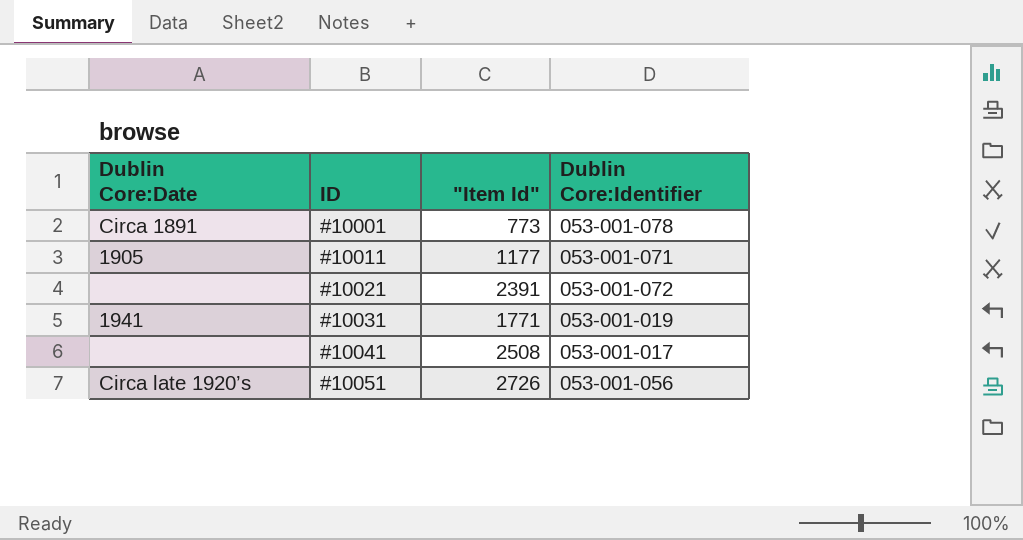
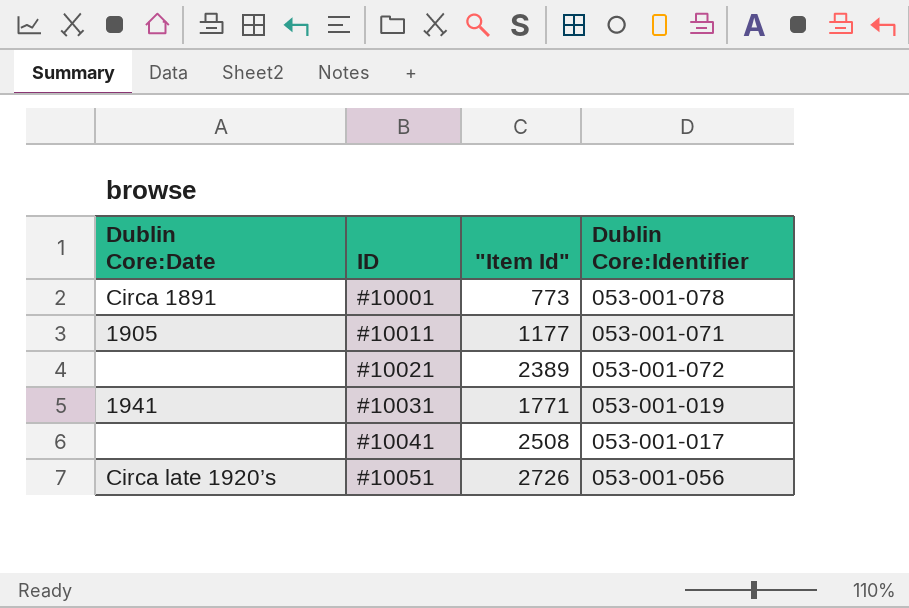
#10021 | "Item Id": 2391 -> 2389

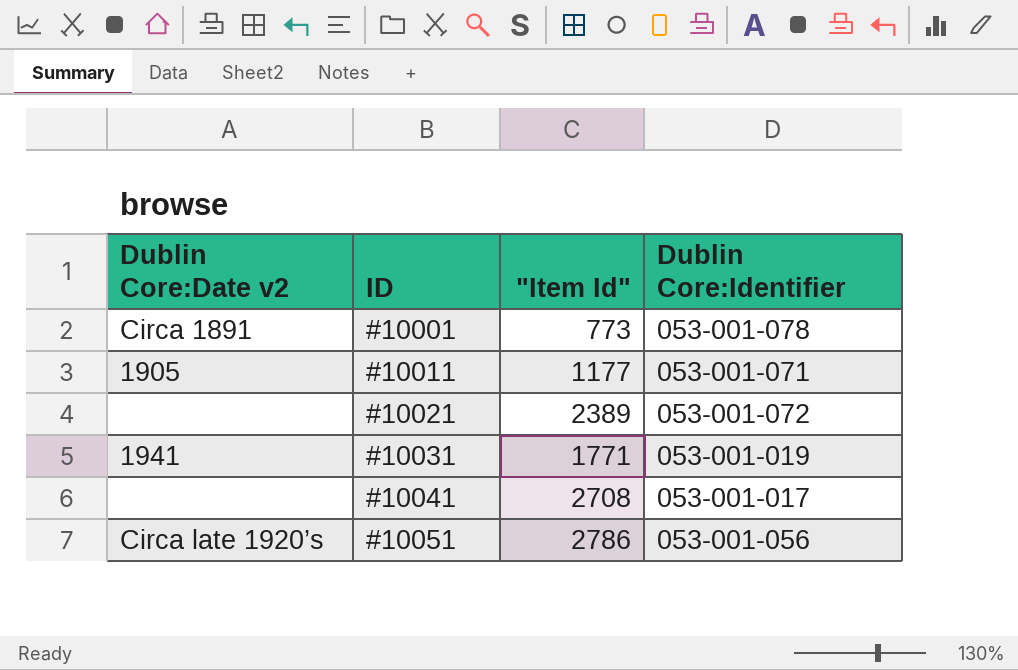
column name: Dublin Core:Date -> Dublin Core:Date v2
#10041 | "Item Id": 2508 -> 2708
#10051 | "Item Id": 2726 -> 2786

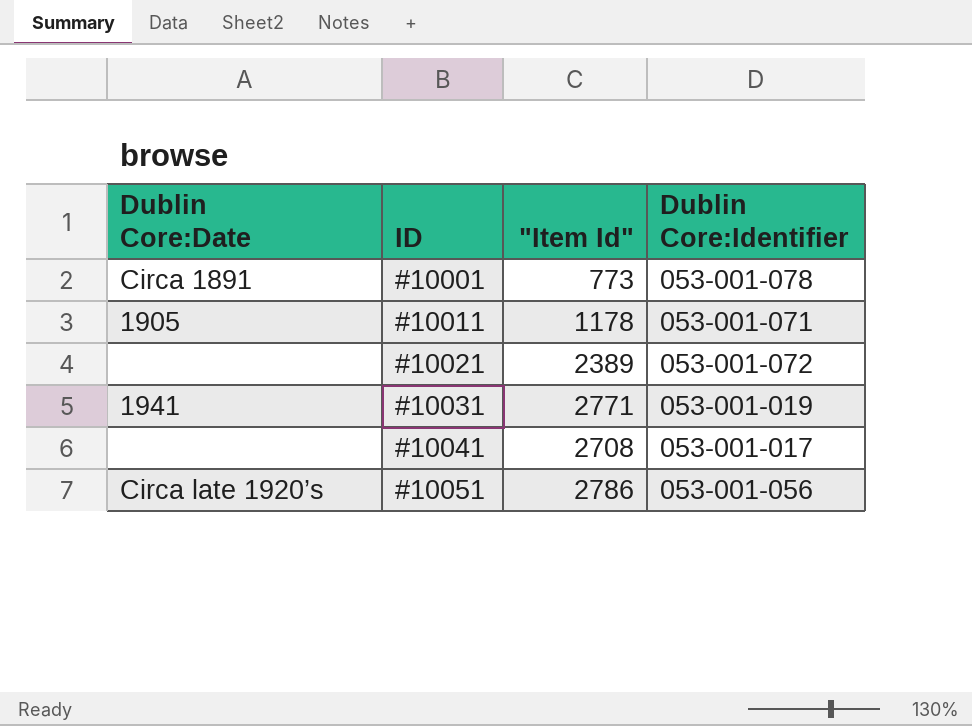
column name: Dublin Core:Date v2 -> Dublin Core:Date
#10011 | "Item Id": 1177 -> 1178
#10031 | "Item Id": 1771 -> 2771

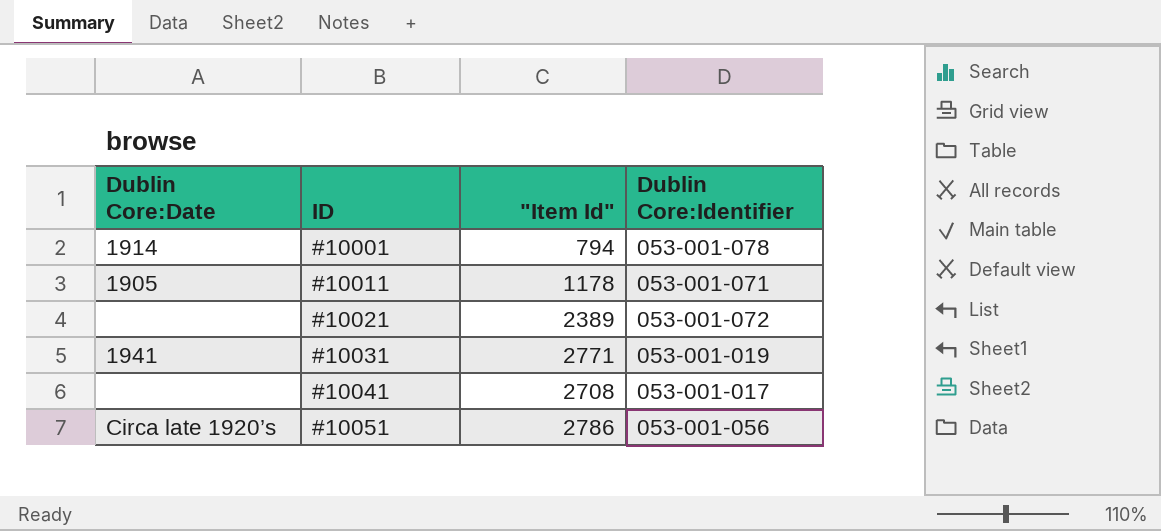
#10001 | Dublin Core:Date: Circa 1891 -> 1914
#10001 | "Item Id": 773 -> 794

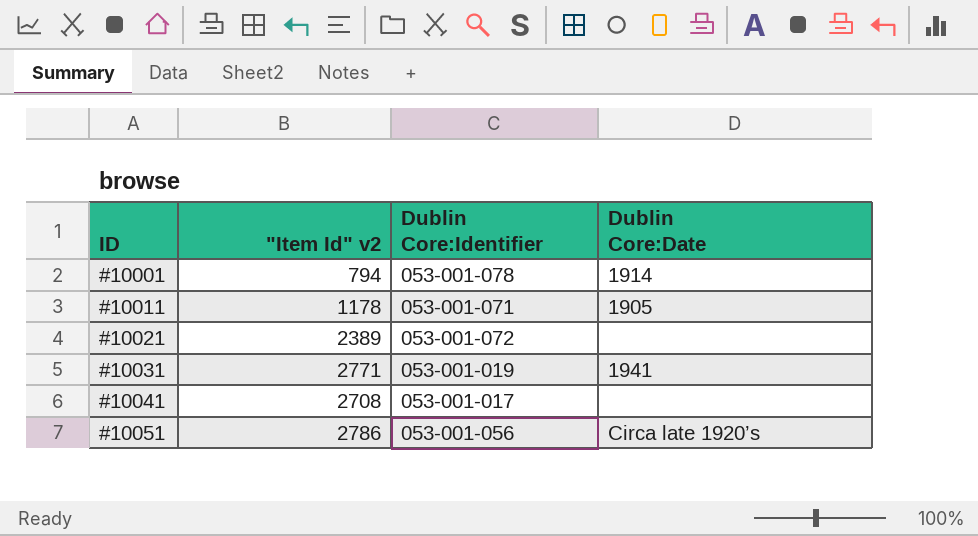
column name: "Item Id" -> "Item Id" v2
column Dublin Core:Date | position: 1 -> 4

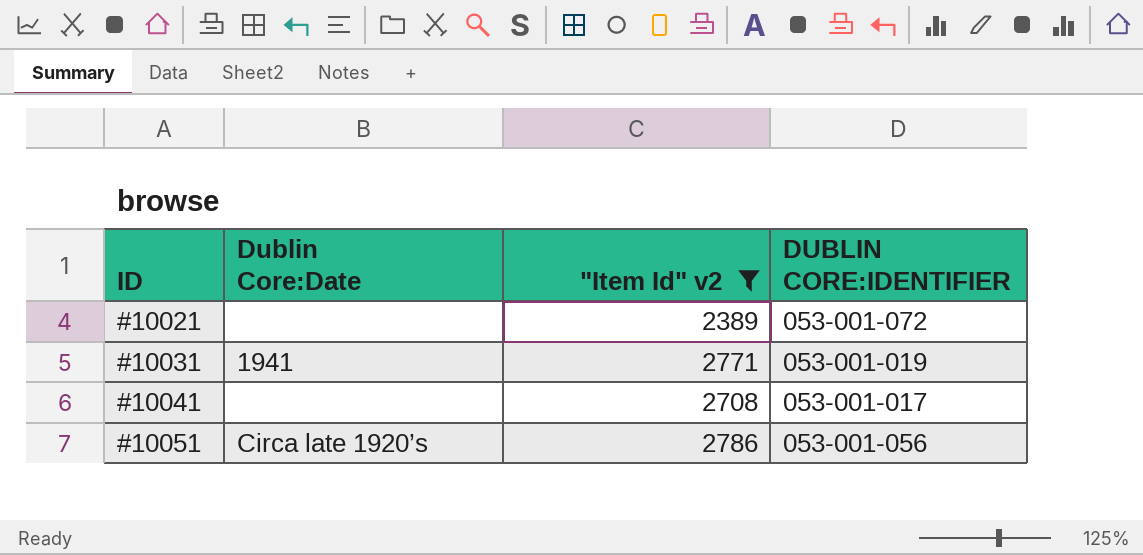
filter: none -> "Item Id" v2 >= 2389
column Dublin Core:Date | position: 4 -> 2
column name: Dublin Core:Identifier -> DUBLIN CORE:IDENTIFIER

